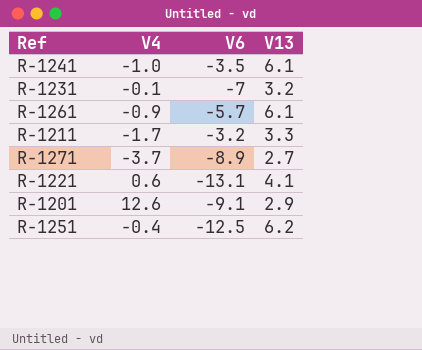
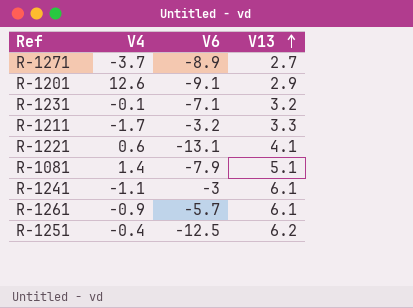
row order: none -> V13 ascending
R-1231 | V6: -7 -> -7.1
row R-1081: none -> 1.4 | -7.9 | 5.1
R-1241 | V4: -1.0 -> -1.1
R-1241 | V6: -3.5 -> -3

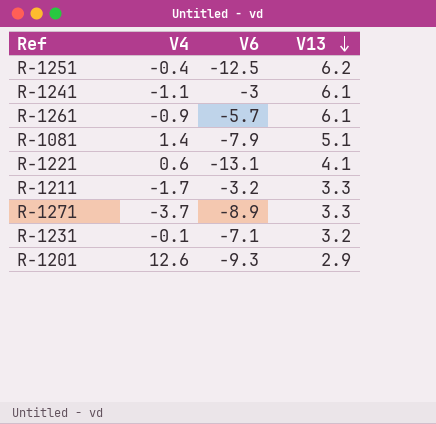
row order: V13 ascending -> V13 descending
R-1271 | V13: 2.7 -> 3.3
R-1201 | V6: -9.1 -> -9.3

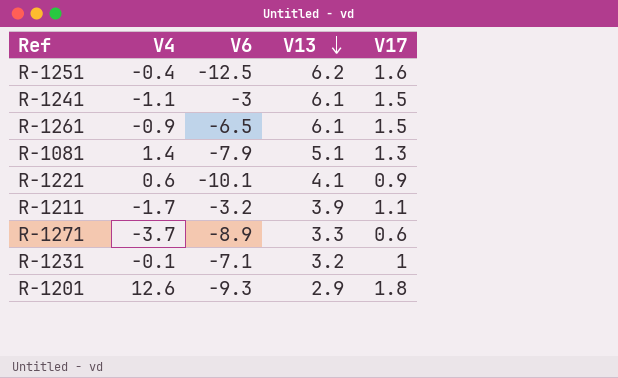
column V17 | position: none -> 5
R-1261 | V6: -5.7 -> -6.5
R-1221 | V6: -13.1 -> -10.1
R-1211 | V13: 3.3 -> 3.9

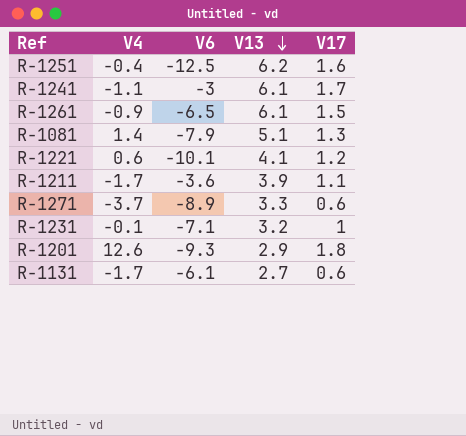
R-1241 | V17: 1.5 -> 1.7
R-1221 | V17: 0.9 -> 1.2
R-1211 | V6: -3.2 -> -3.6
row R-1131: none -> -1.7 | -6.1 | 2.7 | 0.6

